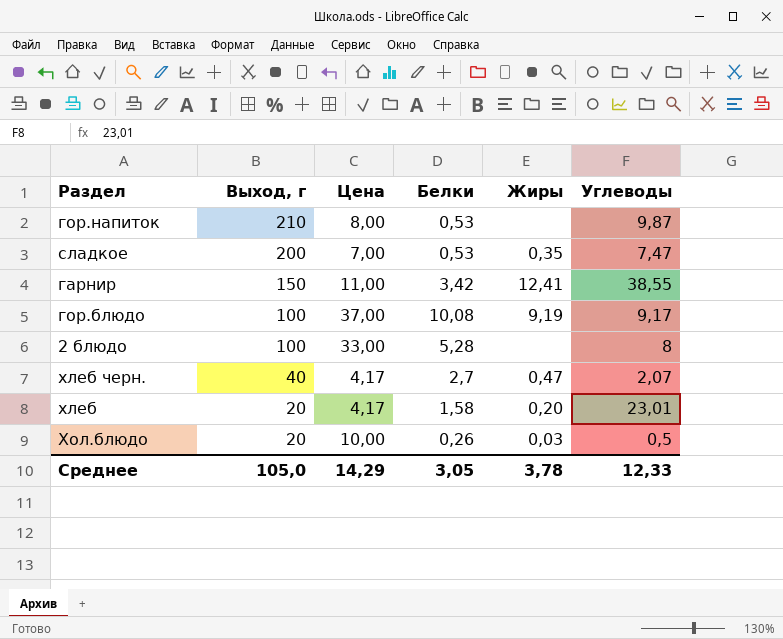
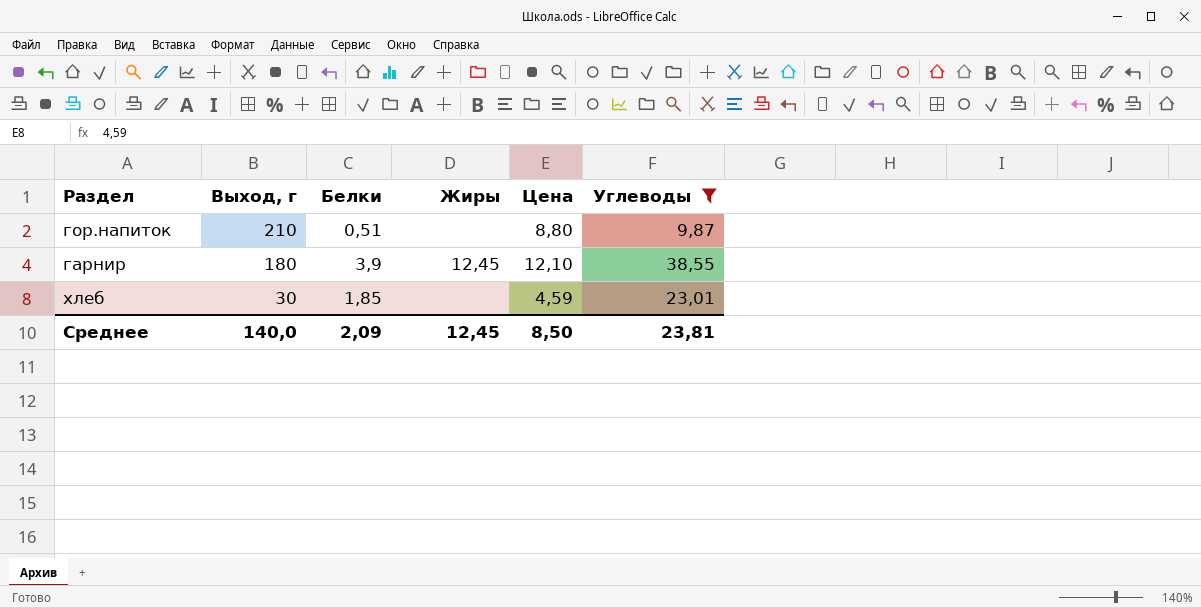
filter: none -> Углеводы >= 9,87
column Цена | position: 3 -> 5
гор.напиток | Белки: 0,53 -> 0,51
гор.напиток | Цена: 8,00 -> 8,80
гарнир | Выход, г: 150 -> 180
гарнир | Белки: 3,42 -> 3,9
гарнир | Жиры: 12,41 -> 12,45
гарнир | Цена: 11,00 -> 12,10
хлеб | Выход, г: 20 -> 30
хлеб | Белки: 1,58 -> 1,85
хлеб | Жиры: 0,20 -> none
хлеб | Цена: 4,17 -> 4,59
Среднее | Выход, г: 105,0 -> 140,0
Среднее | Белки: 3,05 -> 2,09
Среднее | Жиры: 3,78 -> 12,45
Среднее | Цена: 14,29 -> 8,50
Среднее | Углеводы: 12,33 -> 23,81

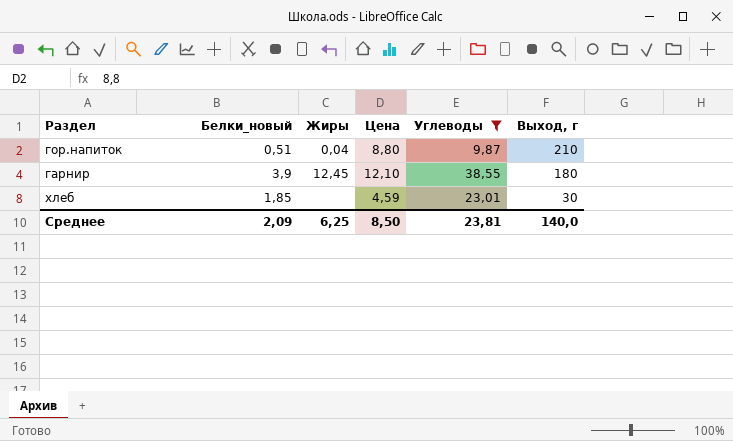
column name: Белки -> Белки_новый
column Выход, г | position: 2 -> 6
гор.напиток | Жиры: none -> 0,04
Среднее | Жиры: 12,45 -> 6,25

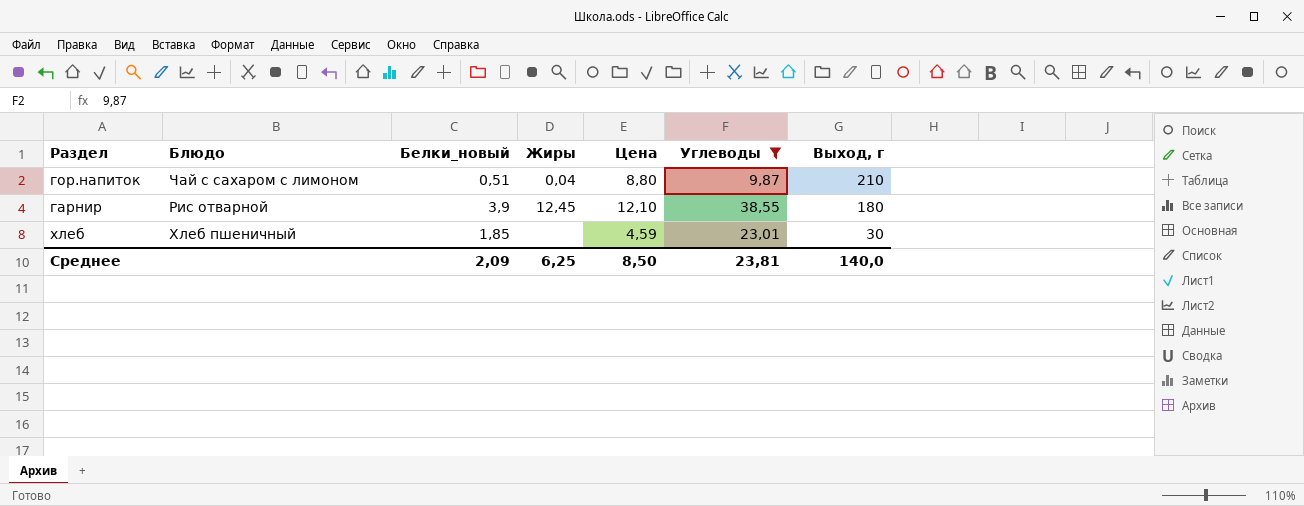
column Блюдо | position: none -> 2

